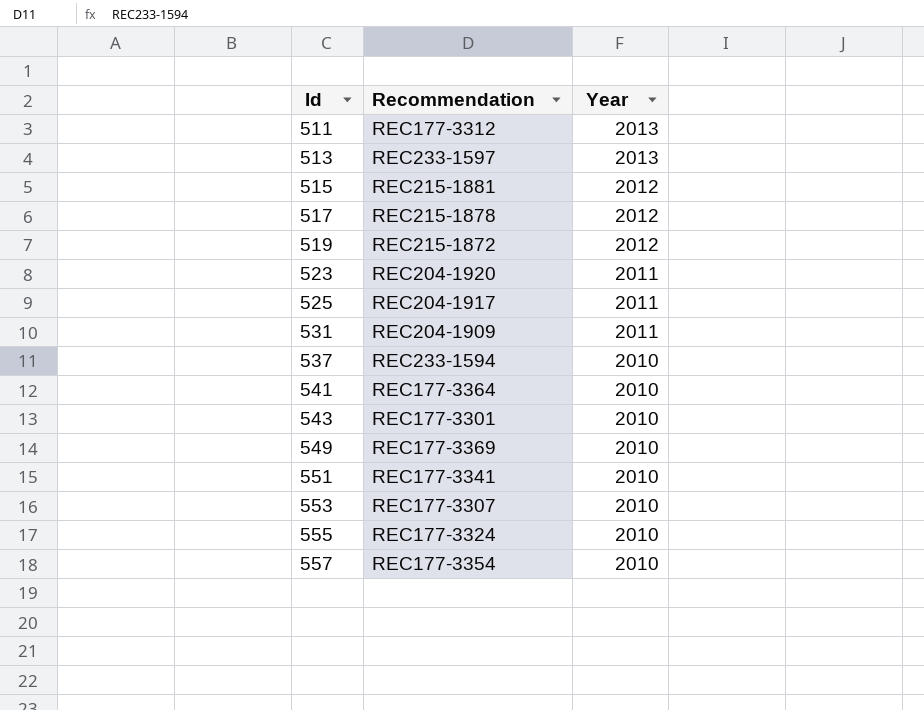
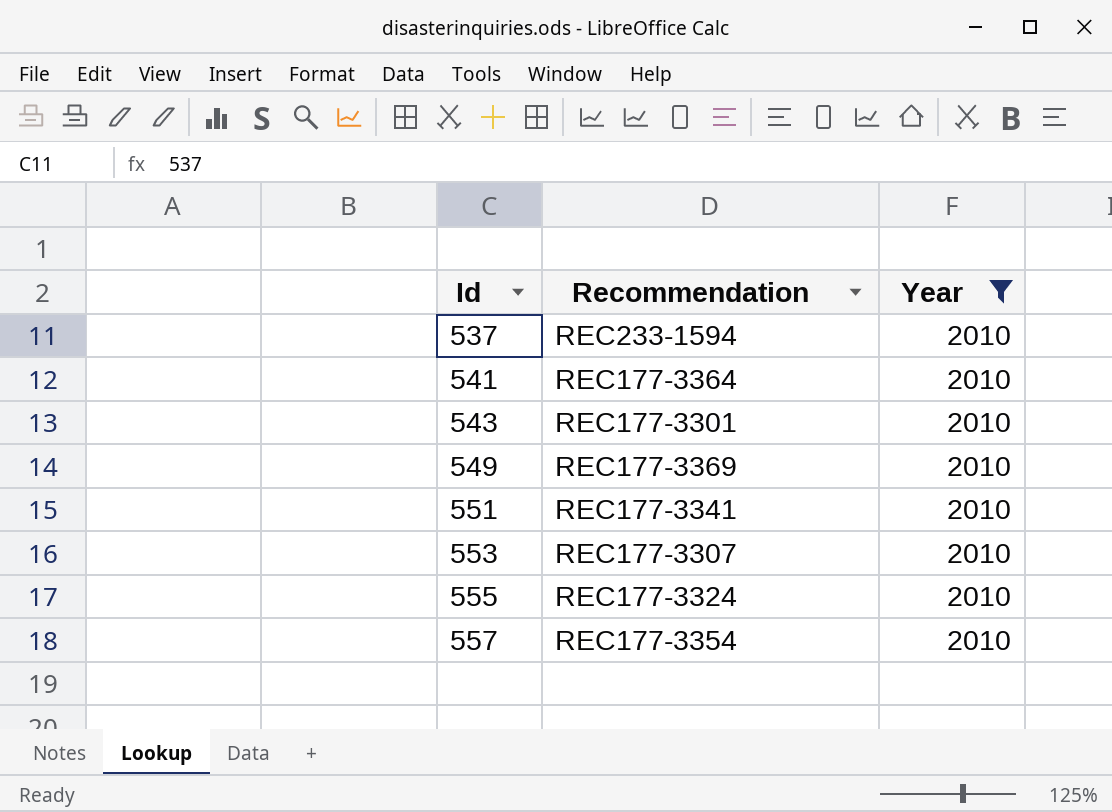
filter: none -> Year = 2010

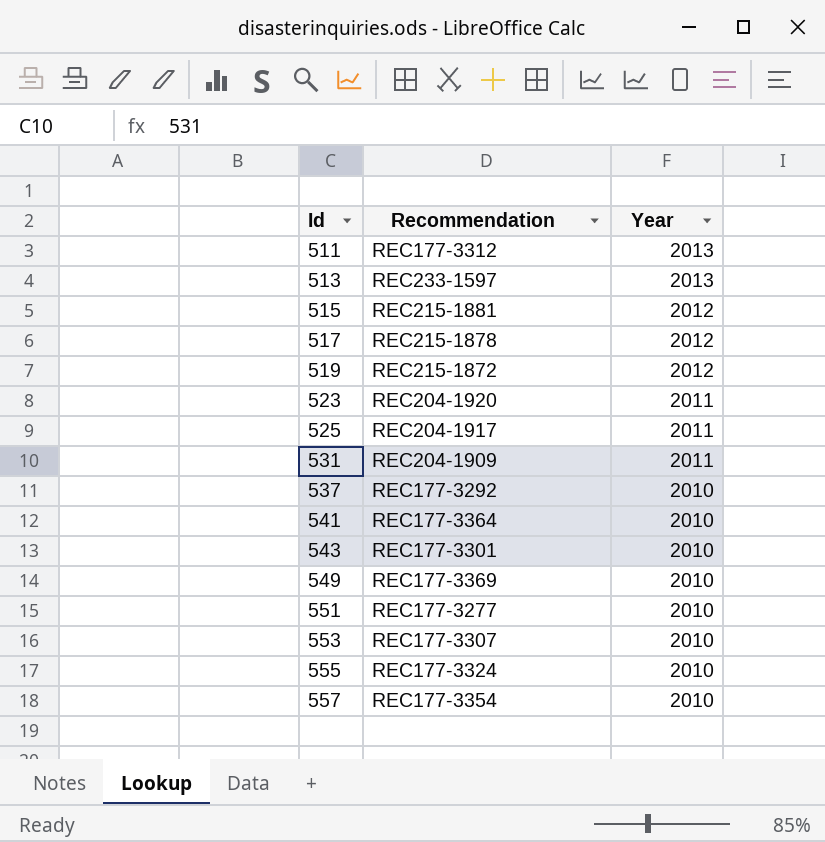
filter: Year = 2010 -> none
537 | Recommendation: REC233-1594 -> REC177-3292
551 | Recommendation: REC177-3341 -> REC177-3277

